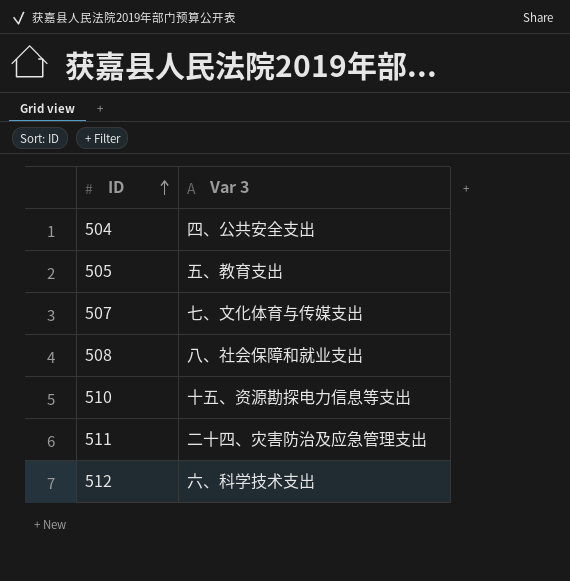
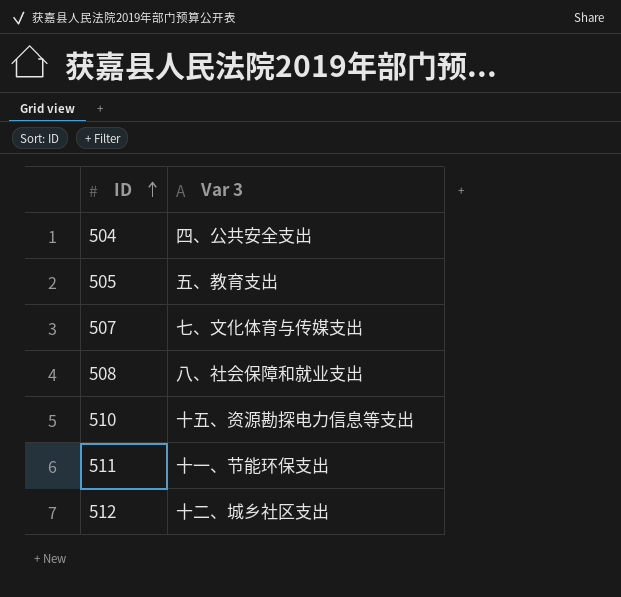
511 | Var 3: 二十四、灾害防治及应急管理支出 -> 十一、节能环保支出
512 | Var 3: 六、科学技术支出 -> 十二、城乡社区支出

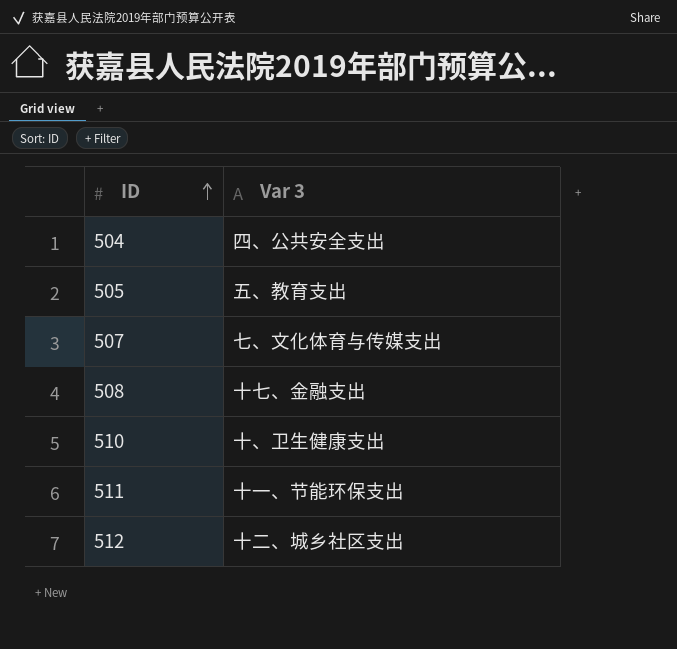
508 | Var 3: 八、社会保障和就业支出 -> 十七、金融支出
510 | Var 3: 十五、资源勘探电力信息等支出 -> 十、卫生健康支出

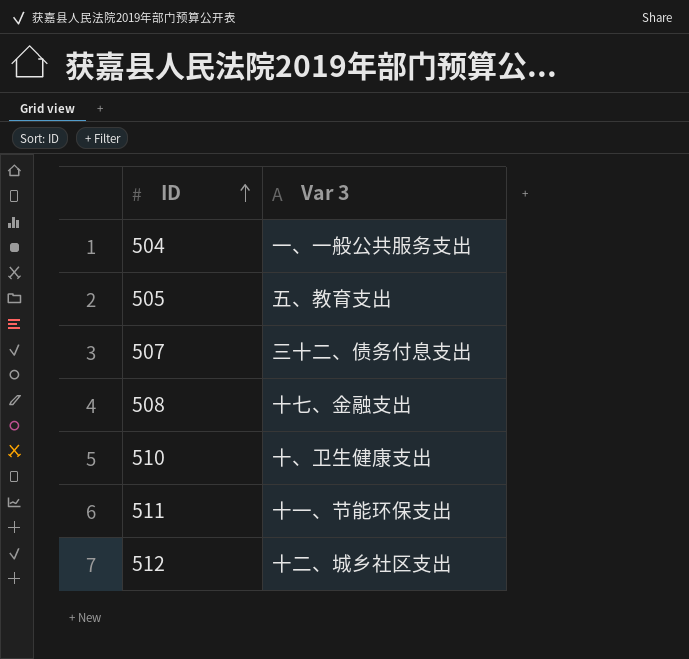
504 | Var 3: 四、公共安全支出 -> 一、一般公共服务支出
507 | Var 3: 七、文化体育与传媒支出 -> 三十二、债务付息支出

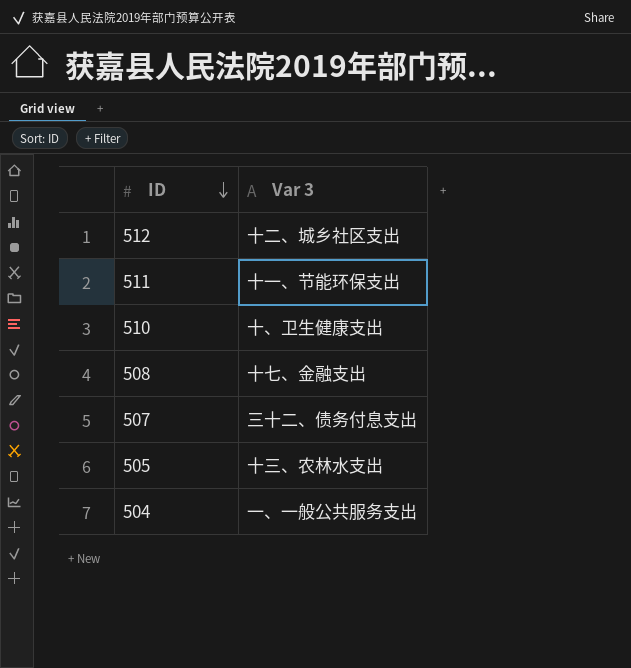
row order: ID ascending -> ID descending
505 | Var 3: 五、教育支出 -> 十三、农林水支出

